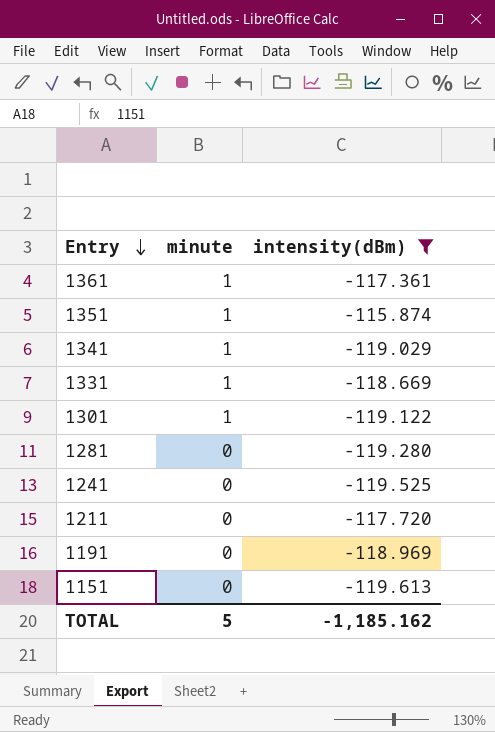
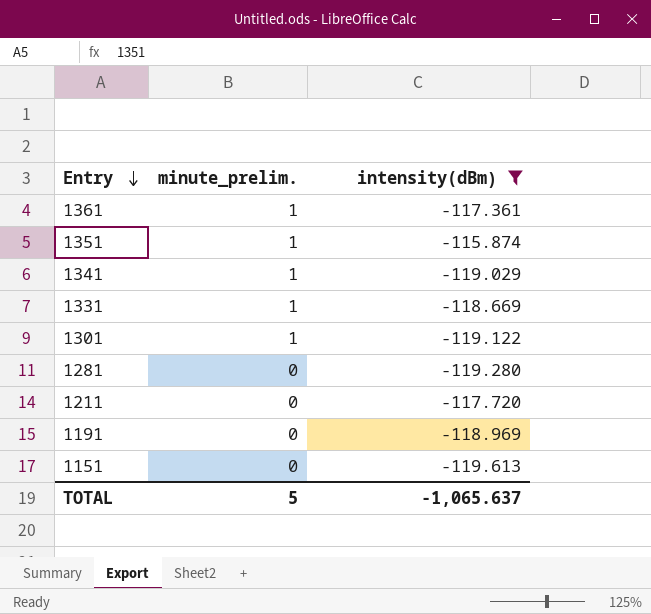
column name: minute -> minute_prelim.
row 1241: 0 | -119.525 -> none
TOTAL | intensity(dBm): -1,185.162 -> -1,065.637

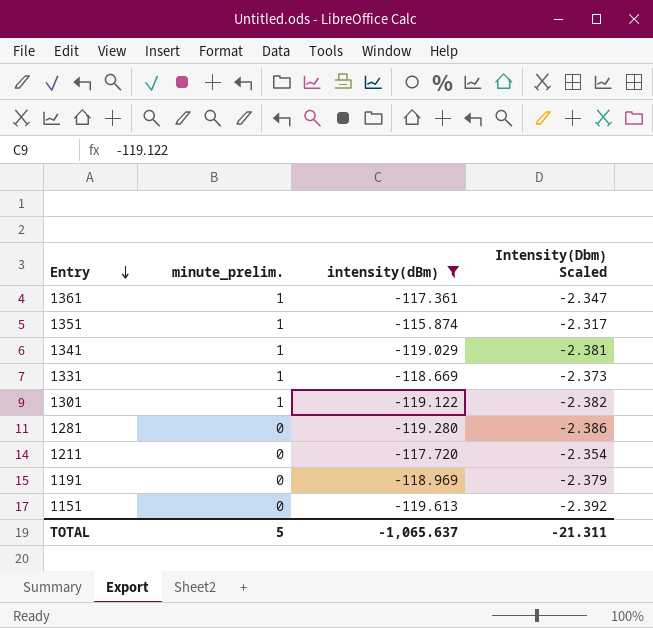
column Intensity(Dbm) Scaled | formula: none -> [intensity(dBm)] * 0.02

